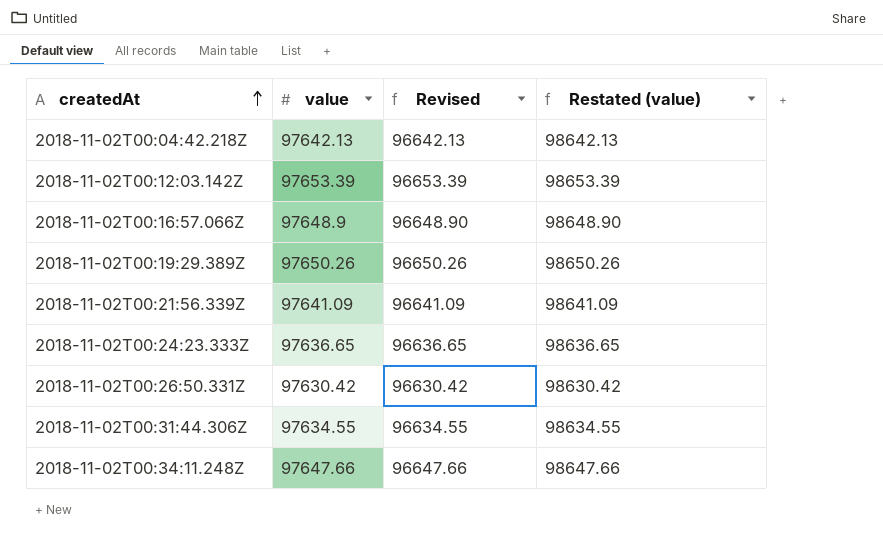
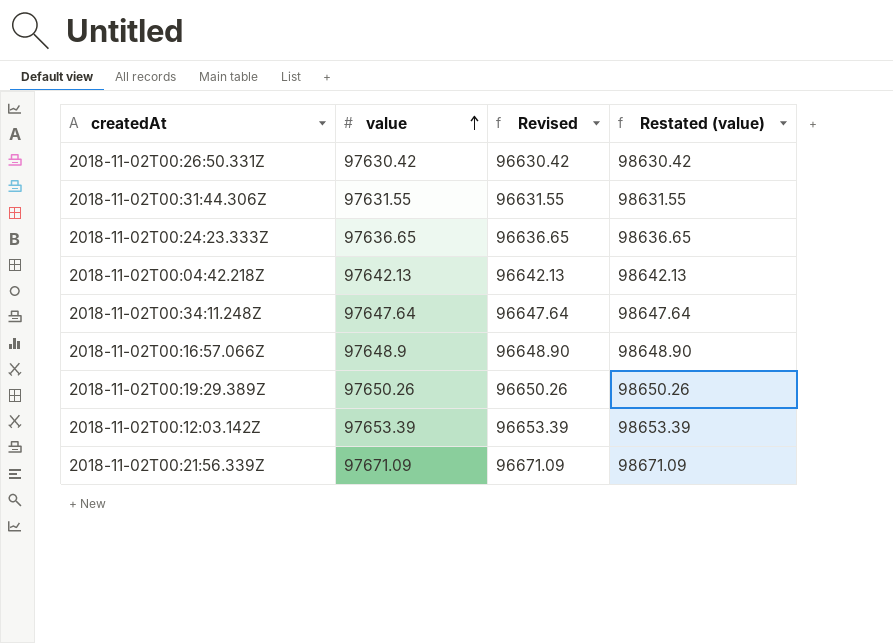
row order: createdAt ascending -> value ascending
2018-11-02T00:31:44.306Z | value: 97634.55 -> 97631.55
2018-11-02T00:31:44.306Z | Revised: 96634.55 -> 96631.55
2018-11-02T00:31:44.306Z | Restated (value): 98634.55 -> 98631.55
2018-11-02T00:34:11.248Z | value: 97647.66 -> 97647.64
2018-11-02T00:34:11.248Z | Revised: 96647.66 -> 96647.64
2018-11-02T00:34:11.248Z | Restated (value): 98647.66 -> 98647.64
2018-11-02T00:21:56.339Z | value: 97641.09 -> 97671.09
2018-11-02T00:21:56.339Z | Revised: 96641.09 -> 96671.09
2018-11-02T00:21:56.339Z | Restated (value): 98641.09 -> 98671.09

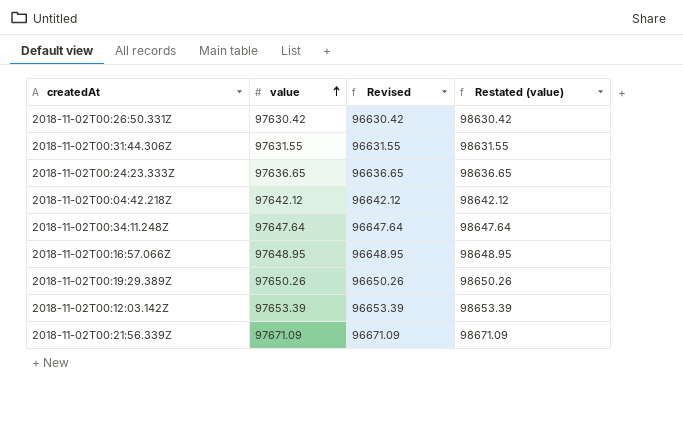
2018-11-02T00:04:42.218Z | value: 97642.13 -> 97642.12
2018-11-02T00:04:42.218Z | Revised: 96642.13 -> 96642.12
2018-11-02T00:04:42.218Z | Restated (value): 98642.13 -> 98642.12
2018-11-02T00:16:57.066Z | value: 97648.9 -> 97648.95
2018-11-02T00:16:57.066Z | Revised: 96648.90 -> 96648.95
2018-11-02T00:16:57.066Z | Restated (value): 98648.90 -> 98648.95

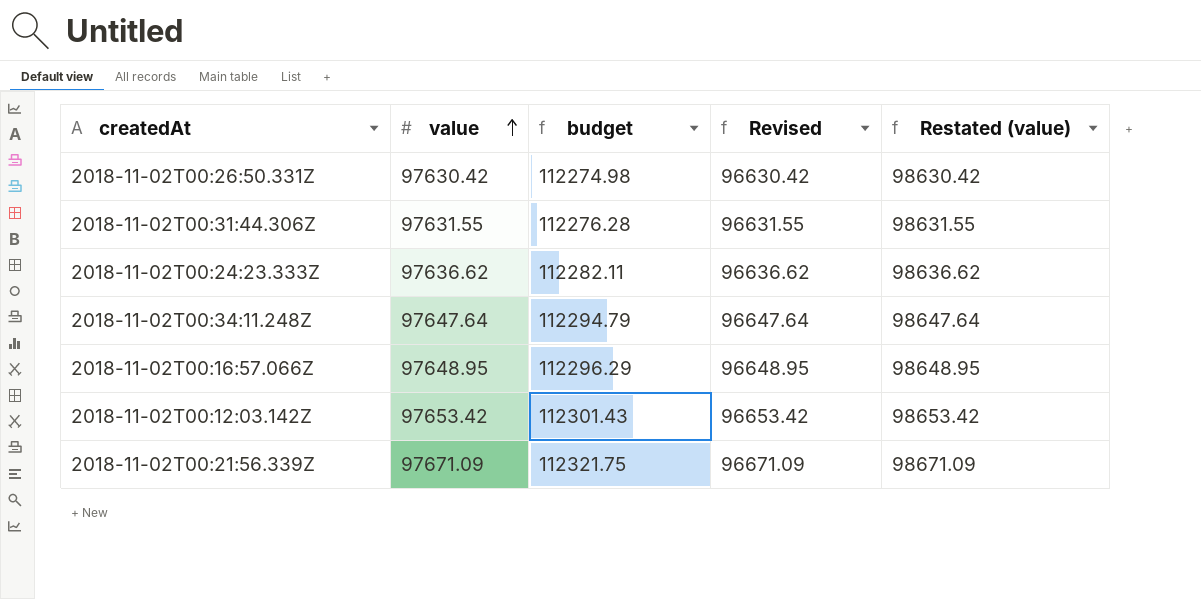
column budget | formula: none -> [value] * 1.15
row 2018-11-02T00:04:42.218Z: 97642.12 | 96642.12 | 98642.12 -> none
row 2018-11-02T00:19:29.389Z: 97650.26 | 96650.26 | 98650.26 -> none
2018-11-02T00:24:23.333Z | value: 97636.65 -> 97636.62
2018-11-02T00:24:23.333Z | Revised: 96636.65 -> 96636.62
2018-11-02T00:24:23.333Z | Restated (value): 98636.65 -> 98636.62
2018-11-02T00:12:03.142Z | value: 97653.39 -> 97653.42
2018-11-02T00:12:03.142Z | Revised: 96653.39 -> 96653.42
2018-11-02T00:12:03.142Z | Restated (value): 98653.39 -> 98653.42

